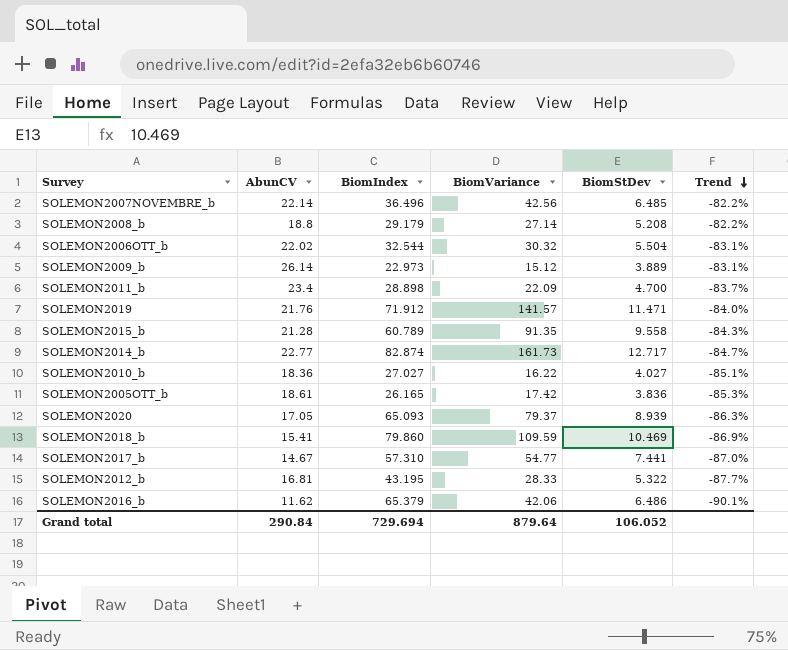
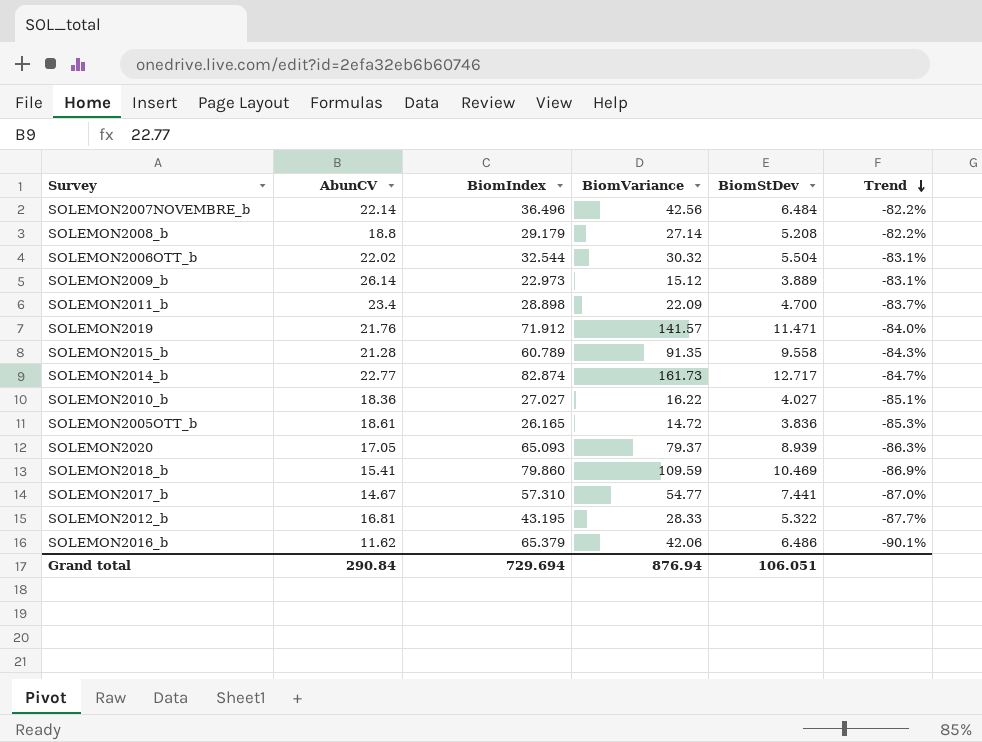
SOLEMON2007NOVEMBRE_b | BiomStDev: 6.485 -> 6.484
SOLEMON2005OTT_b | BiomVariance: 17.42 -> 14.72
Grand total | BiomVariance: 879.64 -> 876.94
Grand total | BiomStDev: 106.052 -> 106.051

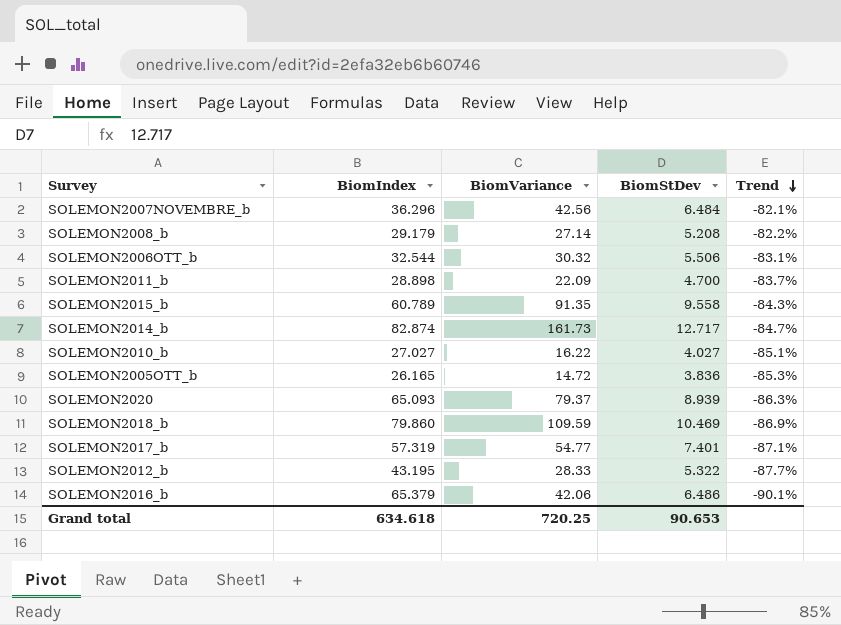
column AbunCV | position: 2 -> none
row SOLEMON2009_b: 26.14 | 22.973 | 15.12 | 3.889 | -83.1% -> none
row SOLEMON2019: 21.76 | 71.912 | 141.57 | 11.471 | -84.0% -> none
SOLEMON2007NOVEMBRE_b | BiomIndex: 36.496 -> 36.296
SOLEMON2007NOVEMBRE_b | Trend: -82.2% -> -82.1%
SOLEMON2006OTT_b | BiomStDev: 5.504 -> 5.506
SOLEMON2017_b | BiomIndex: 57.310 -> 57.319
SOLEMON2017_b | BiomStDev: 7.441 -> 7.401
SOLEMON2017_b | Trend: -87.0% -> -87.1%
Grand total | BiomIndex: 729.694 -> 634.618
Grand total | BiomVariance: 876.94 -> 720.25
Grand total | BiomStDev: 106.051 -> 90.653

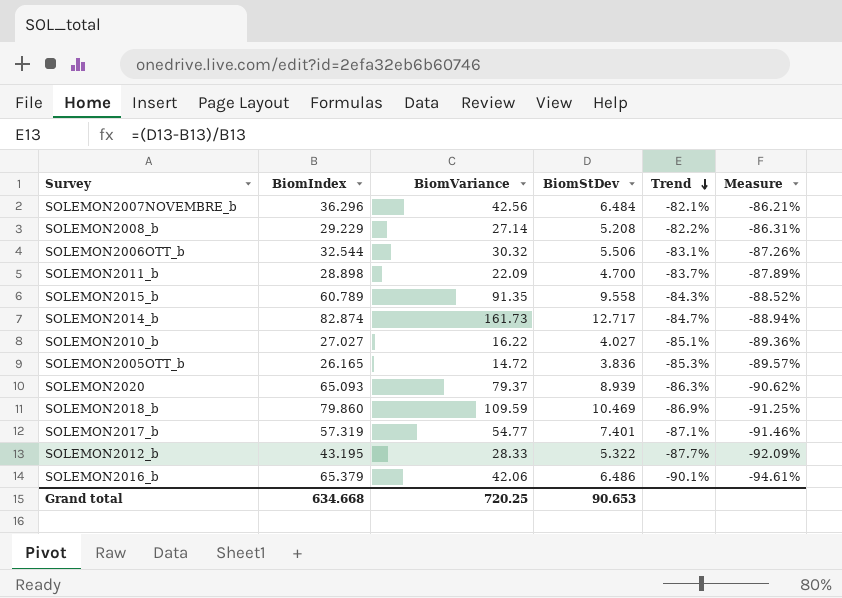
column Measure | formula: none -> [Trend] * 1.05
SOLEMON2008_b | BiomIndex: 29.179 -> 29.229
Grand total | BiomIndex: 634.618 -> 634.668

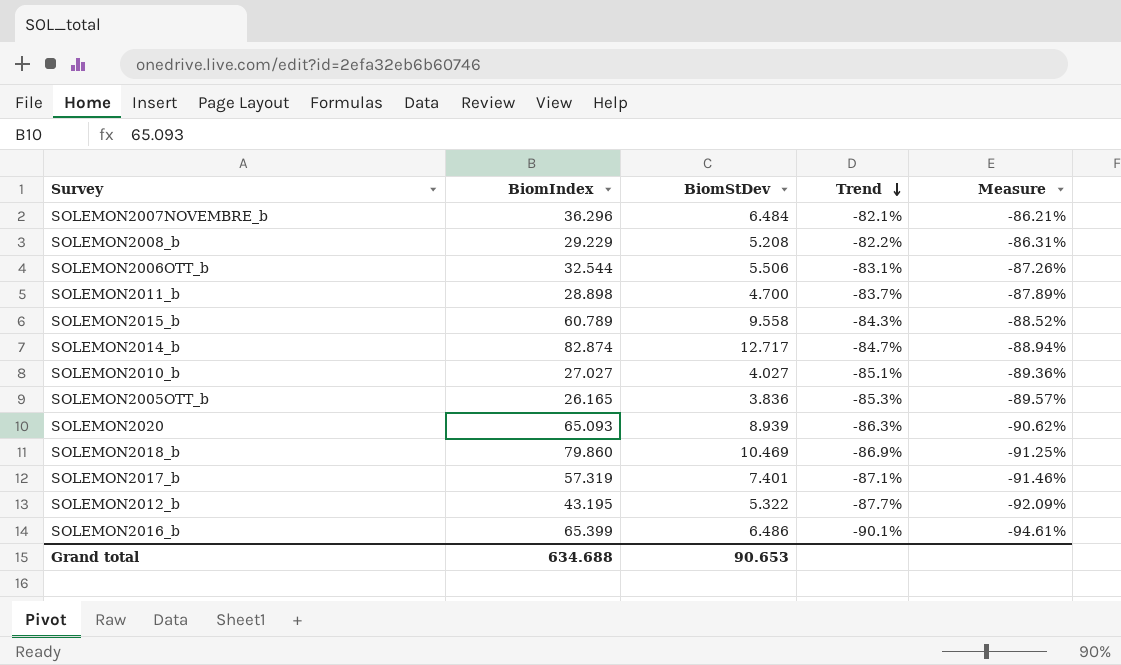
column BiomVariance | position: 3 -> none
SOLEMON2016_b | BiomIndex: 65.379 -> 65.399
Grand total | BiomIndex: 634.668 -> 634.688

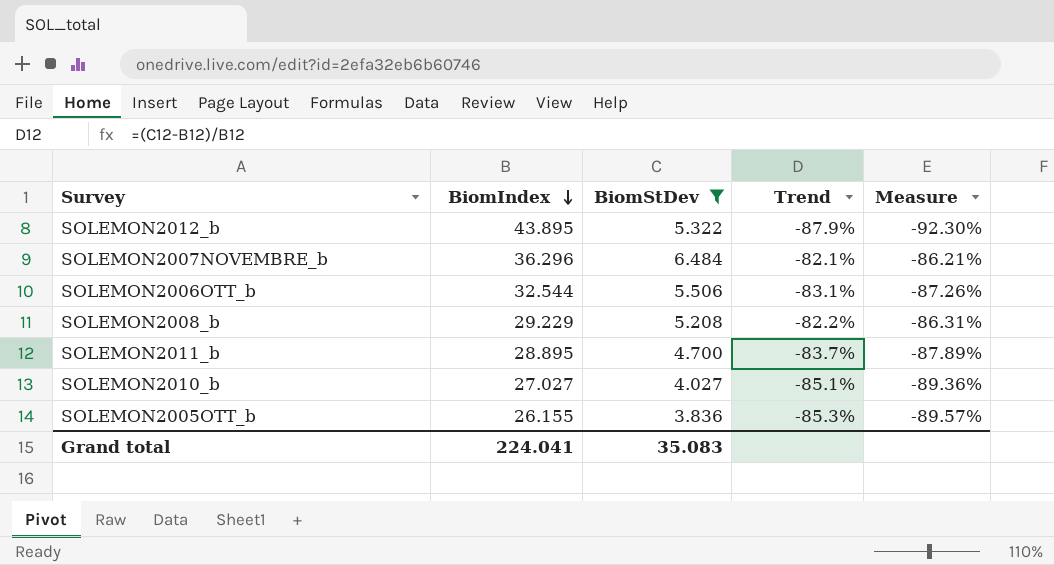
filter: none -> BiomStDev <= 6.484
row order: Trend descending -> BiomIndex descending
SOLEMON2012_b | BiomIndex: 43.195 -> 43.895
SOLEMON2012_b | Trend: -87.7% -> -87.9%
SOLEMON2012_b | Measure: -92.09% -> -92.30%
SOLEMON2011_b | BiomIndex: 28.898 -> 28.895
SOLEMON2005OTT_b | BiomIndex: 26.165 -> 26.155
Grand total | BiomIndex: 634.688 -> 224.041
Grand total | BiomStDev: 90.653 -> 35.083

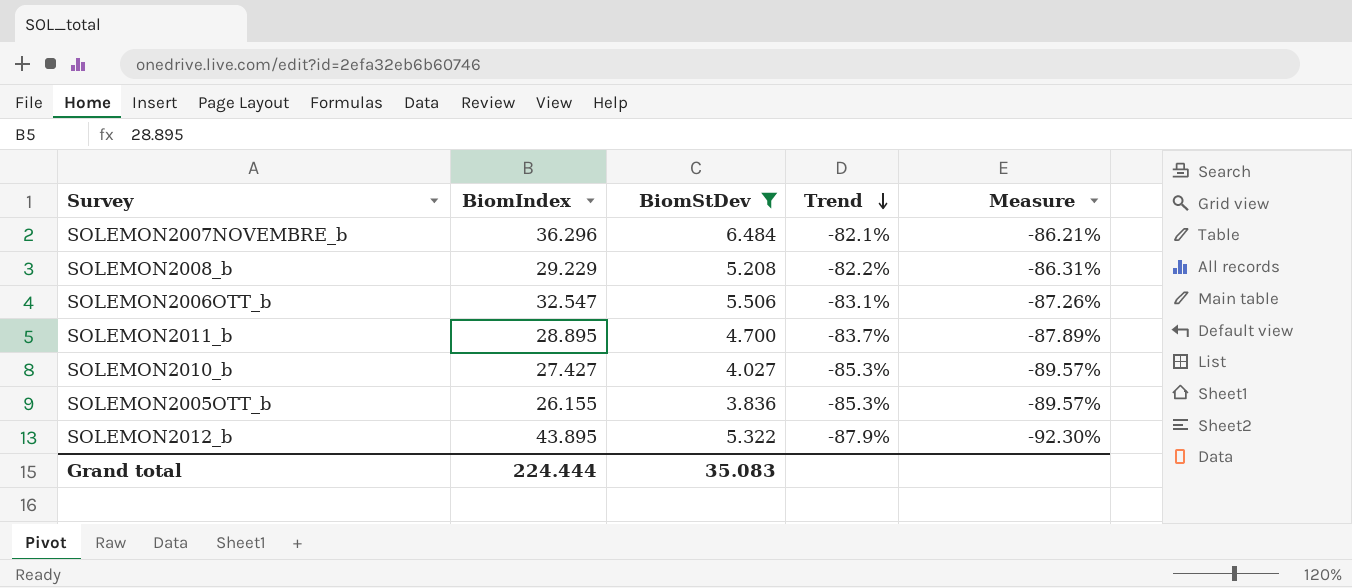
row order: BiomIndex descending -> Trend descending
SOLEMON2006OTT_b | BiomIndex: 32.544 -> 32.547
SOLEMON2010_b | BiomIndex: 27.027 -> 27.427
SOLEMON2010_b | Trend: -85.1% -> -85.3%
SOLEMON2010_b | Measure: -89.36% -> -89.57%
Grand total | BiomIndex: 224.041 -> 224.444

